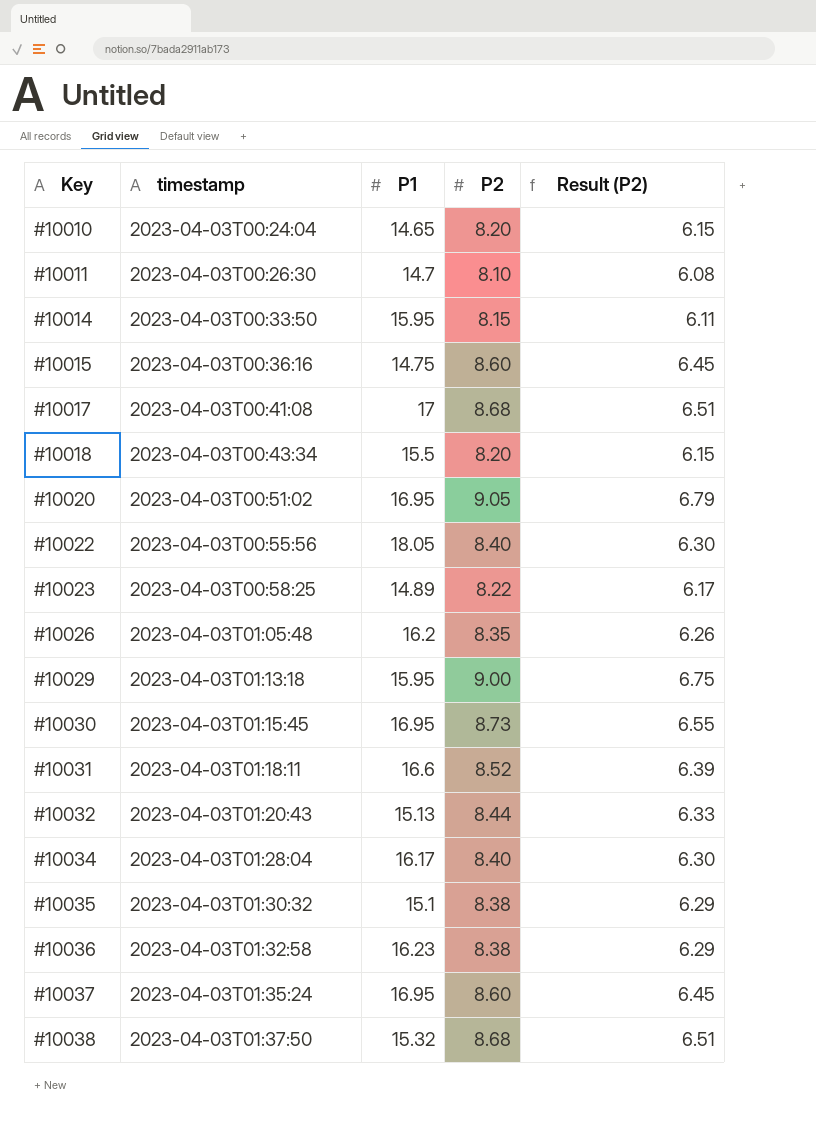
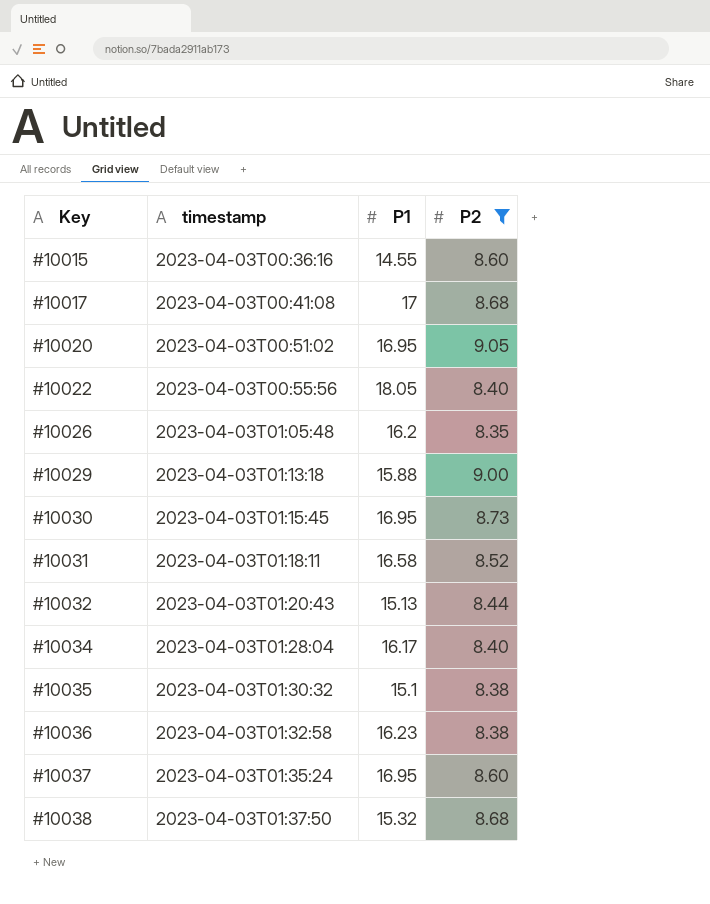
filter: none -> P2 >= 8.35
column Result (P2) | formula: [P2] * 0.75 -> none
#10015 | P1: 14.75 -> 14.55
#10029 | P1: 15.95 -> 15.88
#10031 | P1: 16.6 -> 16.58

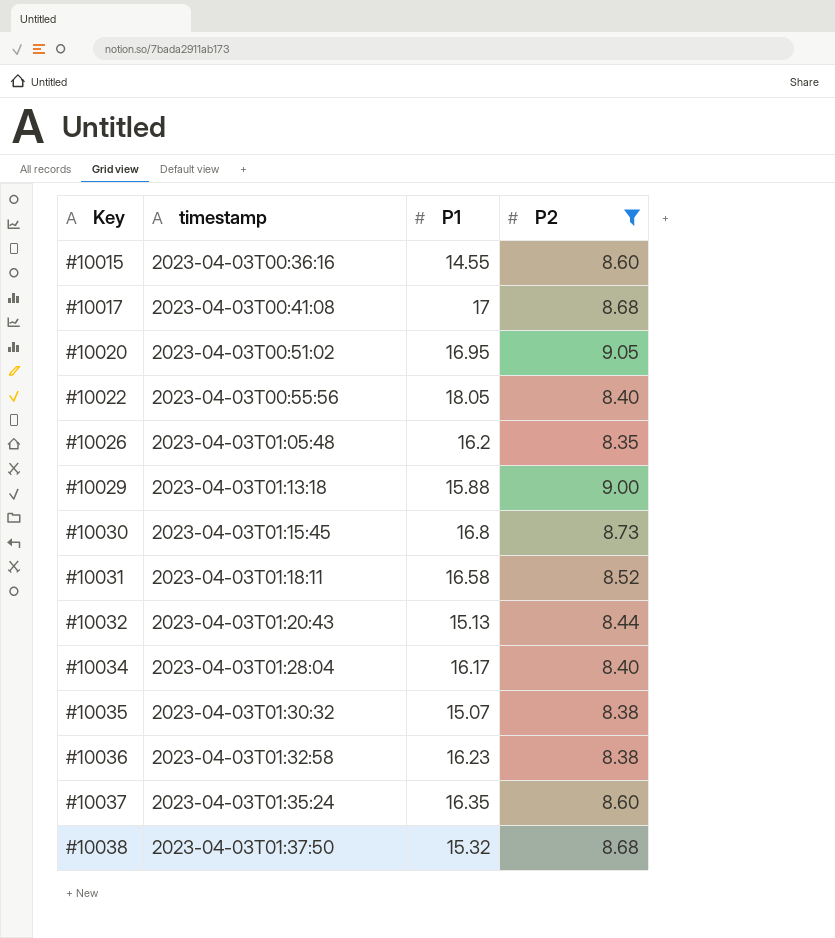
#10030 | P1: 16.95 -> 16.8
#10035 | P1: 15.1 -> 15.07
#10037 | P1: 16.95 -> 16.35

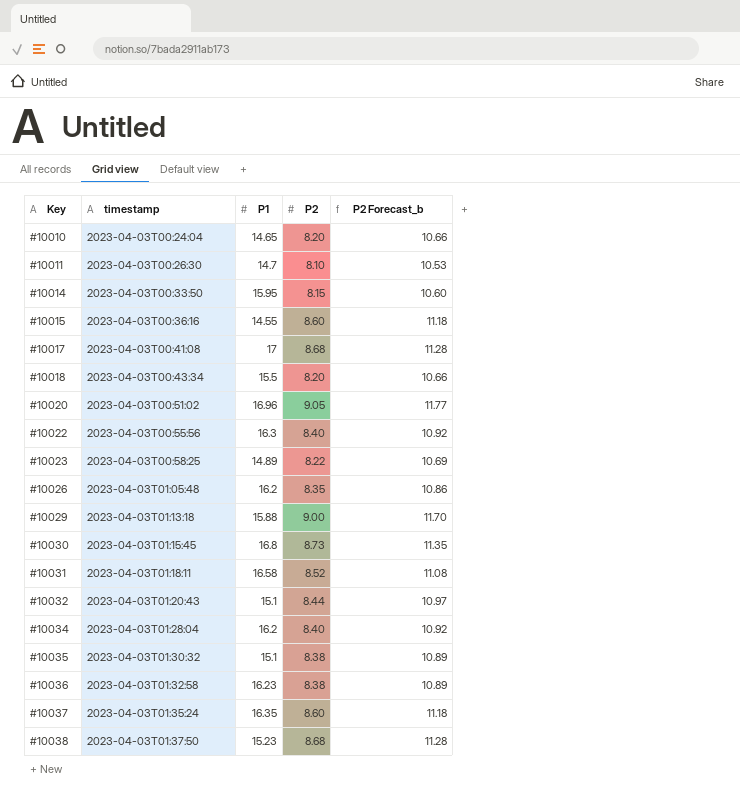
filter: P2 >= 8.35 -> none
column P2 Forecast_b | formula: none -> [P2] * 1.3
#10020 | P1: 16.95 -> 16.96
#10022 | P1: 18.05 -> 16.3
#10032 | P1: 15.13 -> 15.1
#10034 | P1: 16.17 -> 16.2
#10035 | P1: 15.07 -> 15.1
#10038 | P1: 15.32 -> 15.23

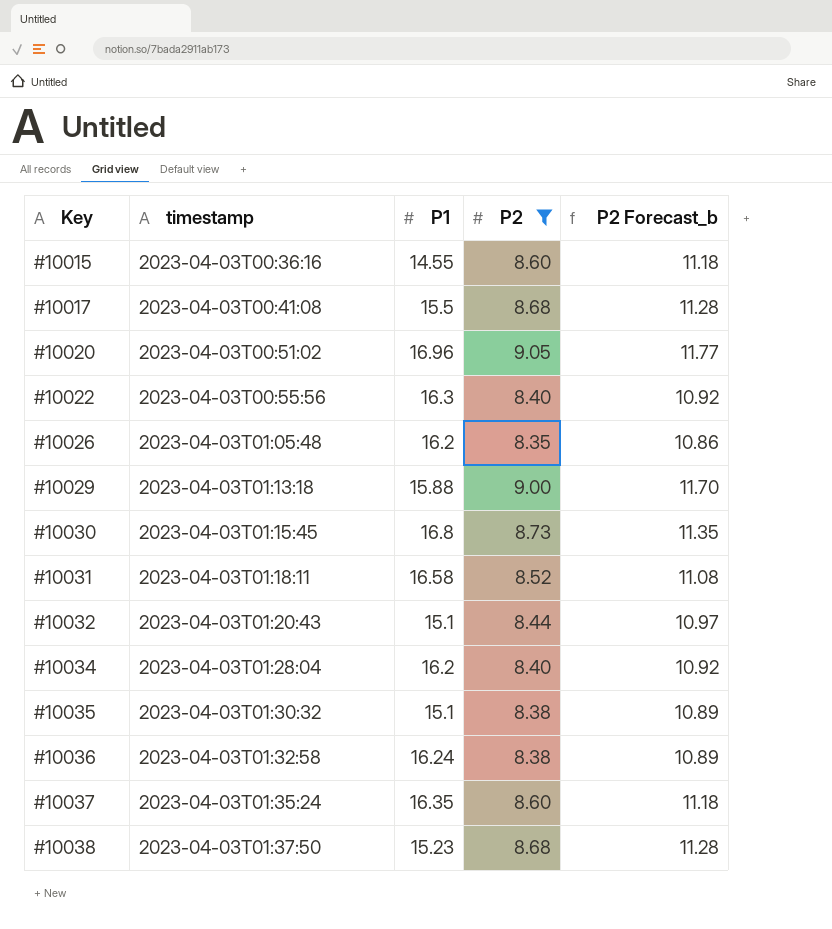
filter: none -> P2 >= 8.35
#10017 | P1: 17 -> 15.5
#10036 | P1: 16.23 -> 16.24

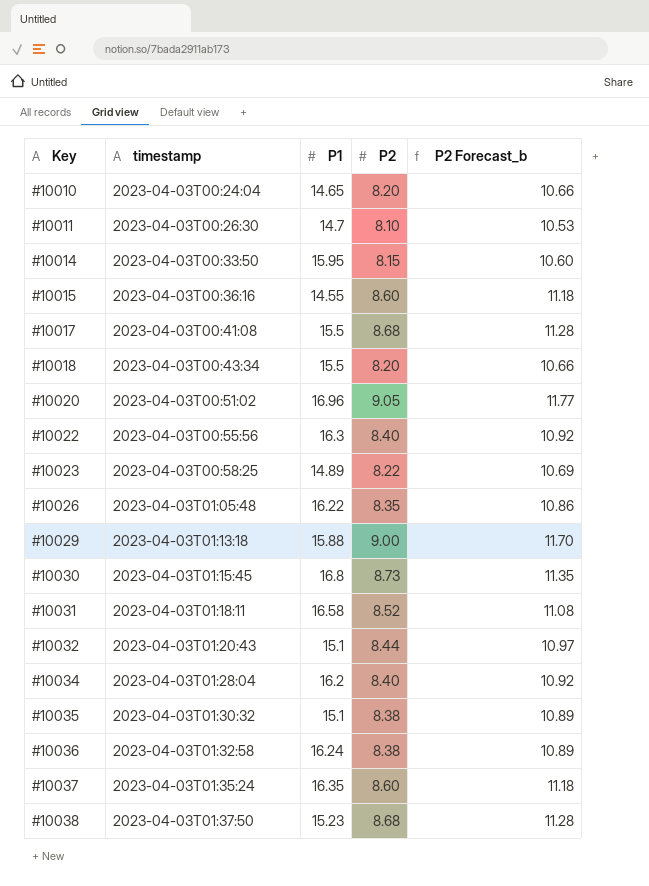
filter: P2 >= 8.35 -> none
#10026 | P1: 16.2 -> 16.22

